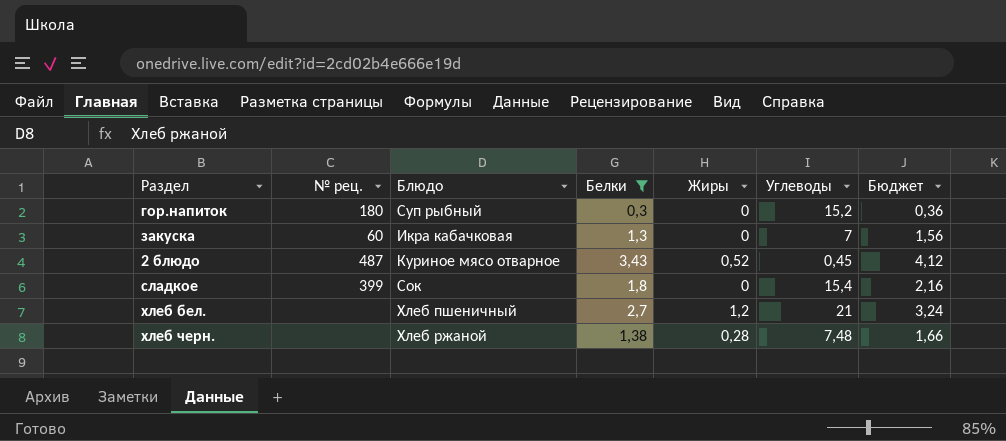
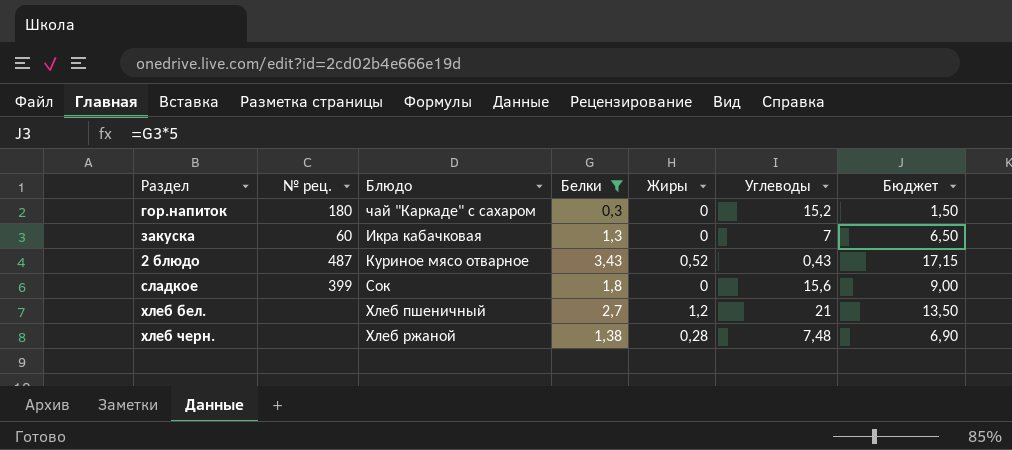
column Бюджет | formula: [Белки] * 1,2 -> [Белки] * 5
гор.напиток | Блюдо: Суп рыбный -> чай "Каркаде" с сахаром
2 блюдо | Углеводы: 0,45 -> 0,43
сладкое | Углеводы: 15,4 -> 15,6

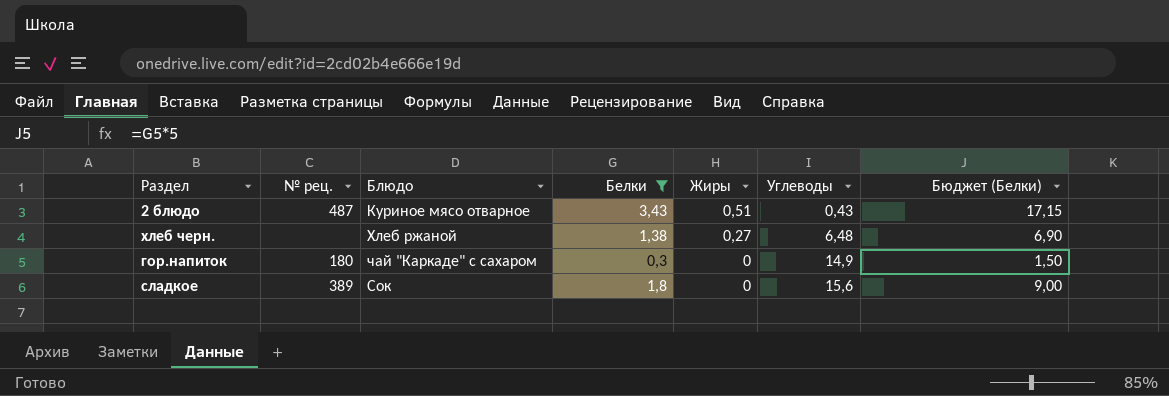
row order: none -> Жиры descending
column name: Бюджет -> Бюджет (Белки)
row закуска: 60 | Икра кабачковая | 1,3 | 0 | 7 | 6,50 -> none
row хлеб бел.: none | Хлеб пшеничный | 2,7 | 1,2 | 21 | 13,50 -> none
2 блюдо | Жиры: 0,52 -> 0,51
хлеб черн. | Жиры: 0,28 -> 0,27
хлеб черн. | Углеводы: 7,48 -> 6,48
гор.напиток | Углеводы: 15,2 -> 14,9
сладкое | № рец.: 399 -> 389

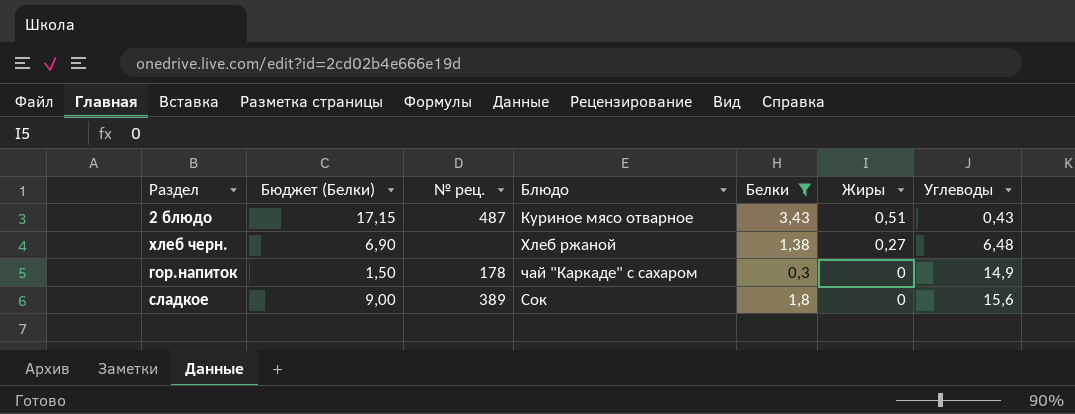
column Бюджет (Белки) | position: 7 -> 2
гор.напиток | № рец.: 180 -> 178

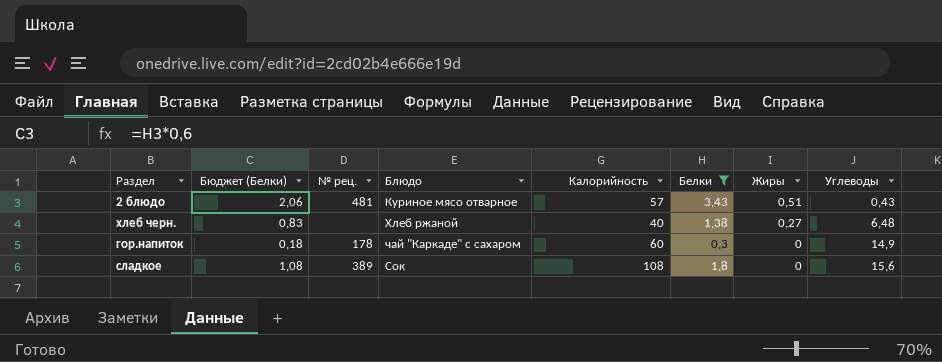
column Бюджет (Белки) | formula: [Белки] * 5 -> [Белки] * 0,6
column Калорийность | position: none -> 5
2 блюдо | № рец.: 487 -> 481

